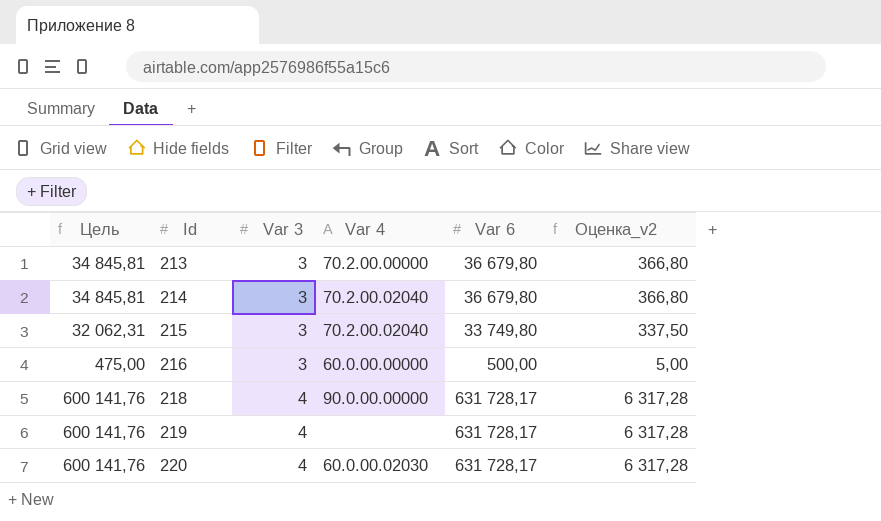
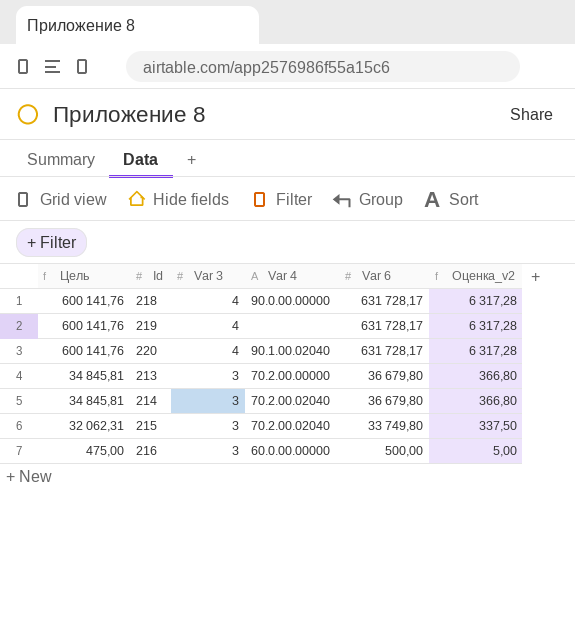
row order: Id ascending -> Цель descending
220 | Var 4: 60.0.00.02030 -> 90.1.00.02040

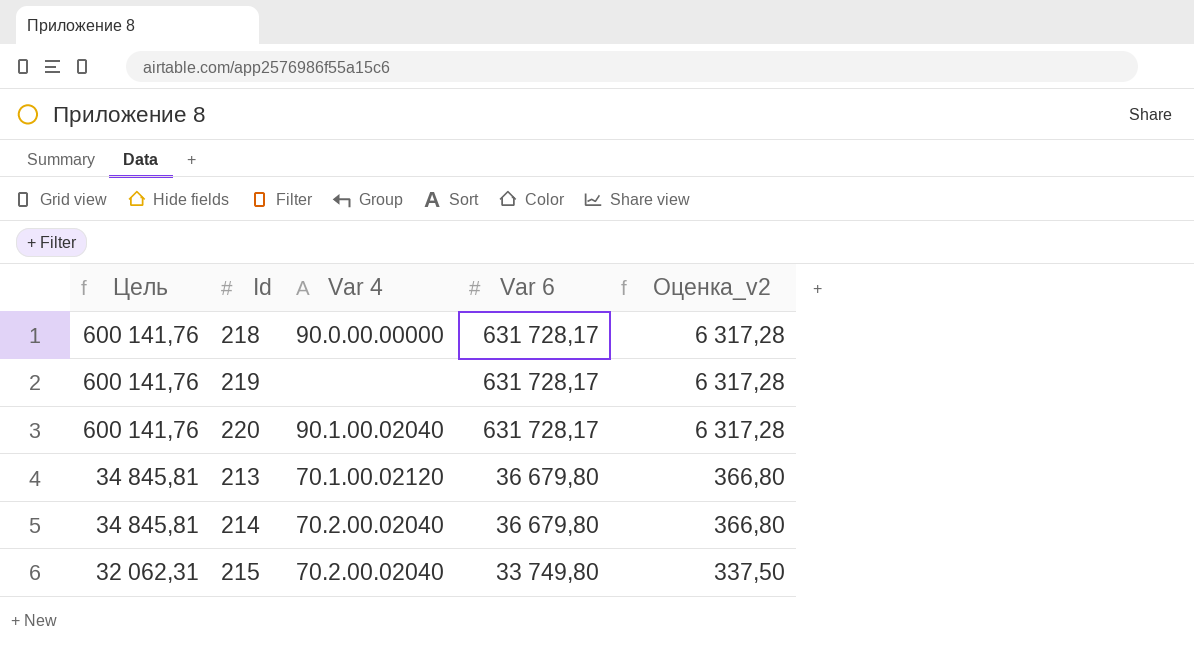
column Var 3 | position: 3 -> none
row 216: 475,00 | 3 | 60.0.00.00000 | 500,00 | 5,00 -> none
213 | Var 4: 70.2.00.00000 -> 70.1.00.02120

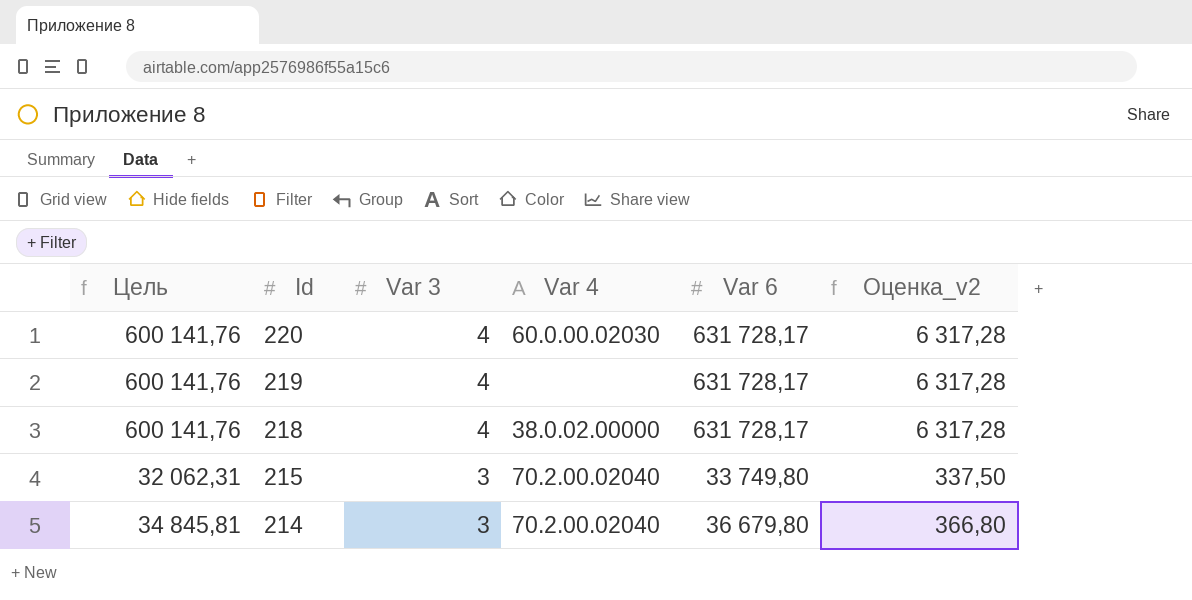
row order: Цель descending -> Id descending
column Var 3 | position: none -> 3
row 213: 34 845,81 | 70.1.00.02120 | 36 679,80 | 366,80 -> none
220 | Var 4: 90.1.00.02040 -> 60.0.00.02030
218 | Var 4: 90.0.00.00000 -> 38.0.02.00000

